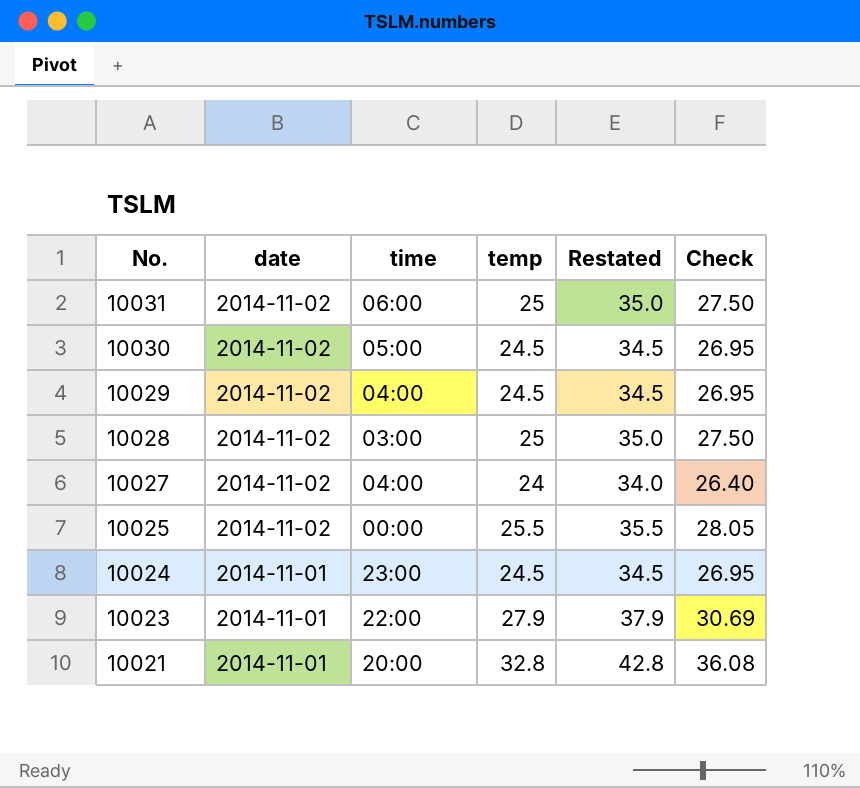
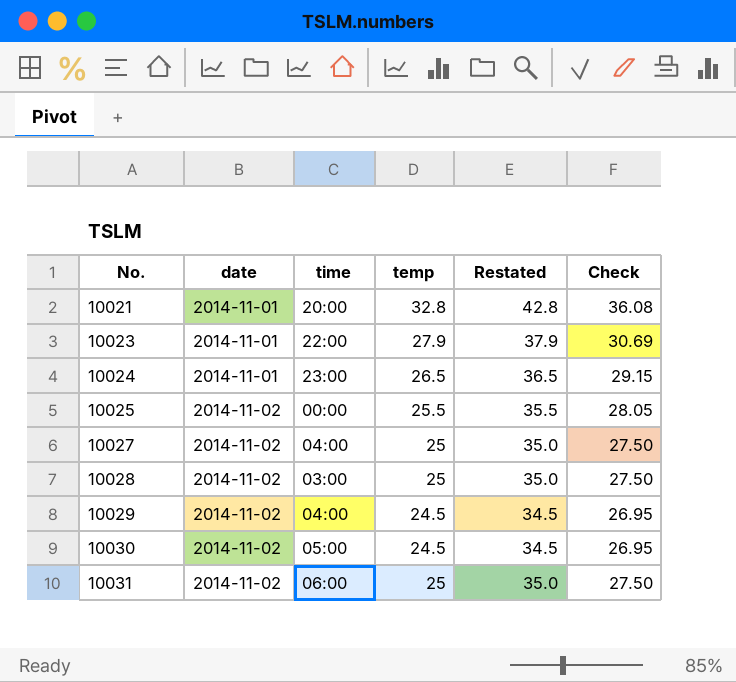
row order: No. descending -> No. ascending
10024 | temp: 24.5 -> 26.5
10024 | Restated: 34.5 -> 36.5
10024 | Check: 26.95 -> 29.15
10027 | temp: 24 -> 25
10027 | Restated: 34.0 -> 35.0
10027 | Check: 26.40 -> 27.50

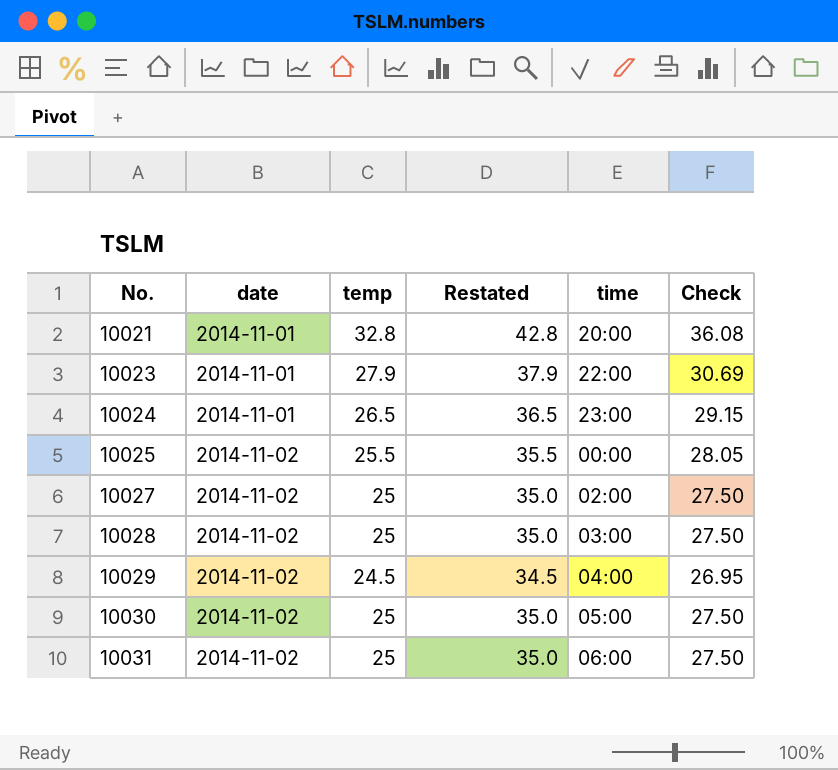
column time | position: 3 -> 5
10027 | time: 04:00 -> 02:00
10030 | temp: 24.5 -> 25
10030 | Restated: 34.5 -> 35.0
10030 | Check: 26.95 -> 27.50

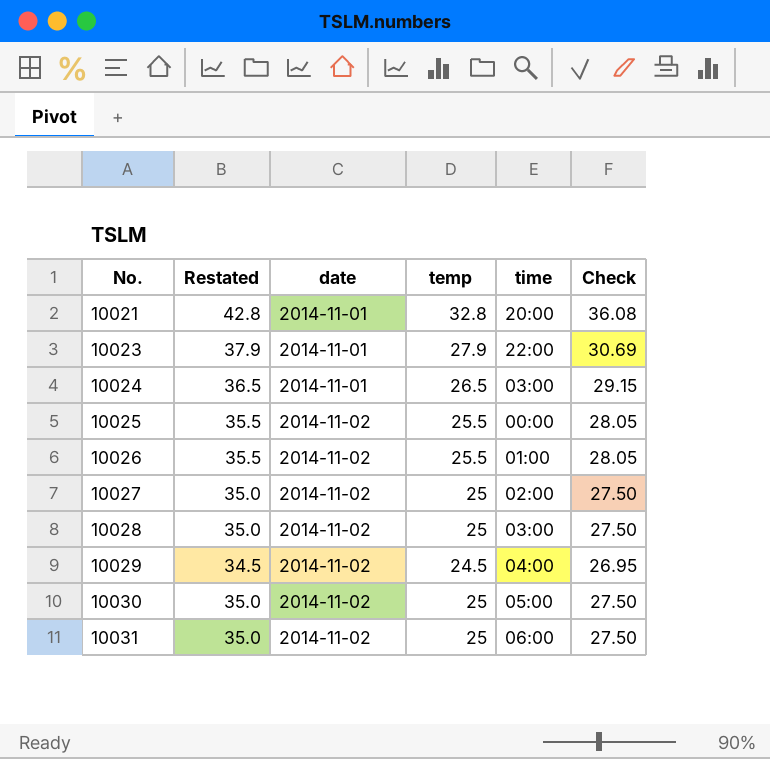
column Restated | position: 4 -> 2
10024 | time: 23:00 -> 03:00
row 10026: none -> 35.5 | 2014-11-02 | 25.5 | 01:00 | 28.05

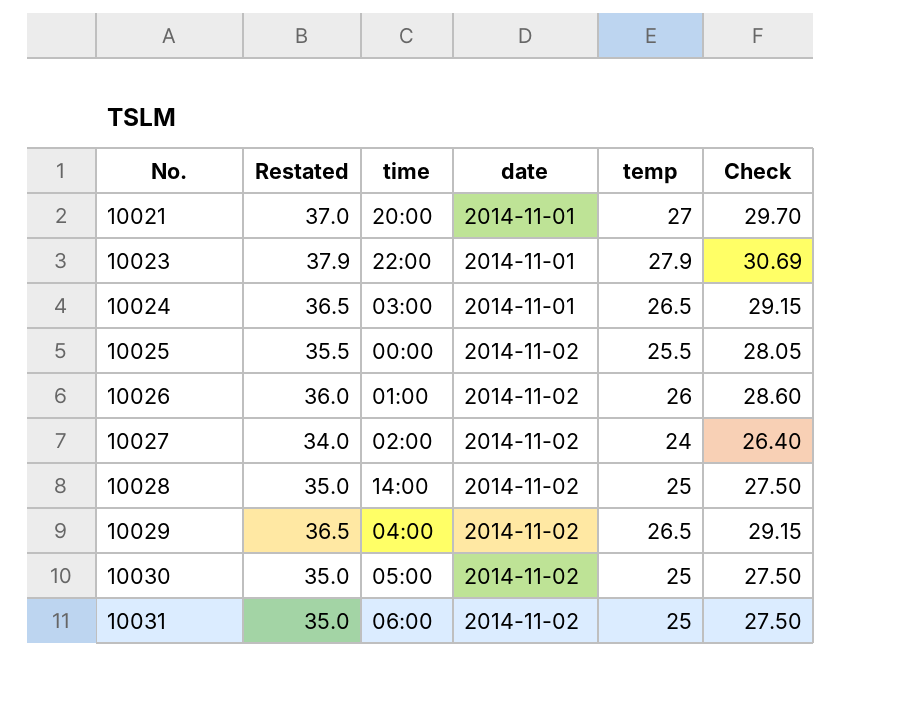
column time | position: 5 -> 3
10021 | Restated: 42.8 -> 37.0
10021 | temp: 32.8 -> 27
10021 | Check: 36.08 -> 29.70
10026 | Restated: 35.5 -> 36.0
10026 | temp: 25.5 -> 26
10026 | Check: 28.05 -> 28.60
10027 | Restated: 35.0 -> 34.0
10027 | temp: 25 -> 24
10027 | Check: 27.50 -> 26.40
10028 | time: 03:00 -> 14:00
10029 | Restated: 34.5 -> 36.5
10029 | temp: 24.5 -> 26.5
10029 | Check: 26.95 -> 29.15

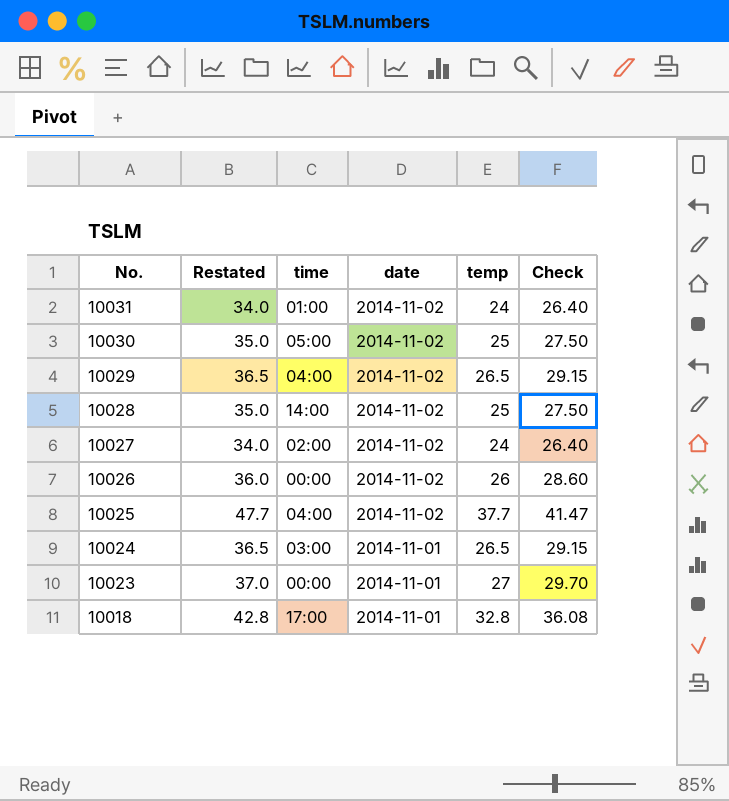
row order: No. ascending -> No. descending
row 10021: 37.0 | 20:00 | 2014-11-01 | 27 | 29.70 -> none
10031 | Restated: 35.0 -> 34.0
10031 | time: 06:00 -> 01:00
10031 | temp: 25 -> 24
10031 | Check: 27.50 -> 26.40
10026 | time: 01:00 -> 00:00
10025 | Restated: 35.5 -> 47.7
10025 | time: 00:00 -> 04:00
10025 | temp: 25.5 -> 37.7
10025 | Check: 28.05 -> 41.47
10023 | Restated: 37.9 -> 37.0
10023 | time: 22:00 -> 00:00
10023 | temp: 27.9 -> 27
10023 | Check: 30.69 -> 29.70
row 10018: none -> 42.8 | 17:00 | 2014-11-01 | 32.8 | 36.08

